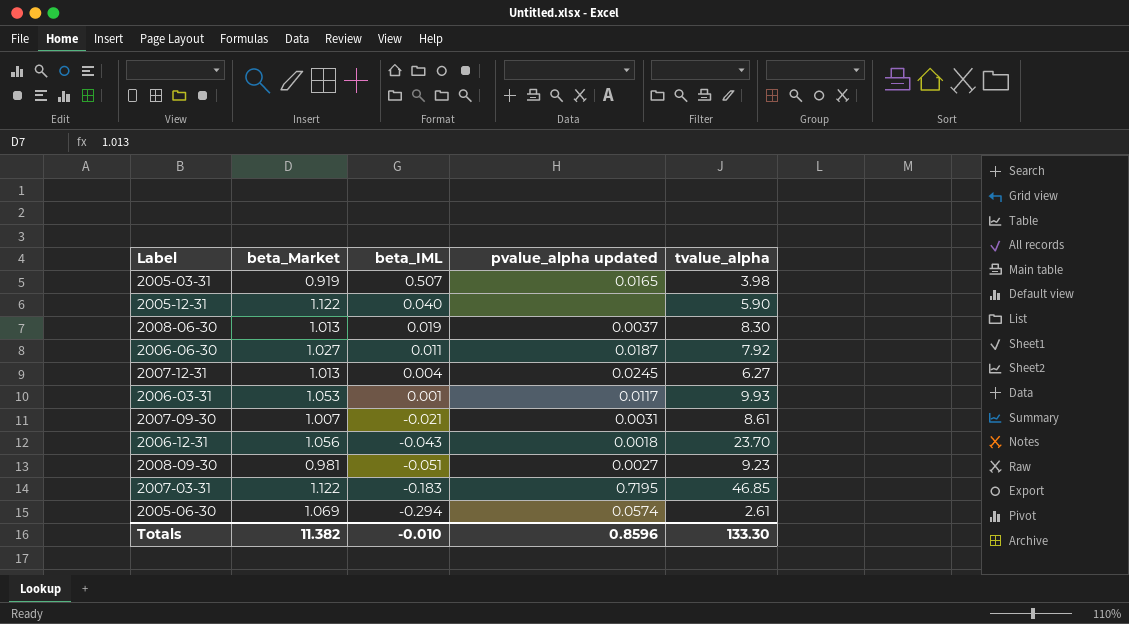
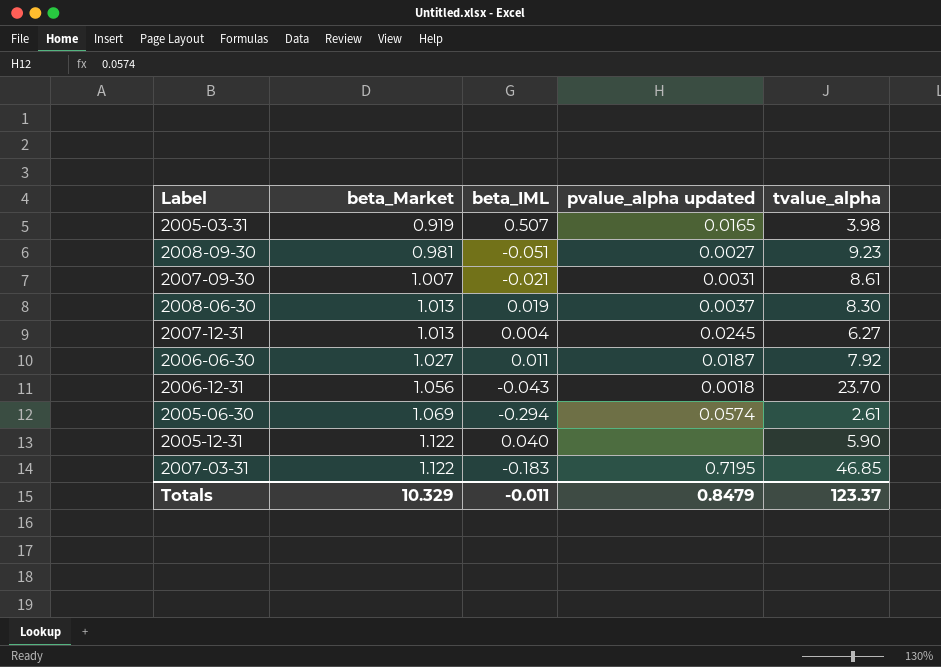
row order: beta_IML descending -> beta_Market ascending
row 2006-03-31: 1.053 | 0.001 | 0.0117 | 9.93 -> none
Totals | beta_Market: 11.382 -> 10.329
Totals | beta_IML: -0.010 -> -0.011
Totals | pvalue_alpha updated: 0.8596 -> 0.8479
Totals | tvalue_alpha: 133.30 -> 123.37

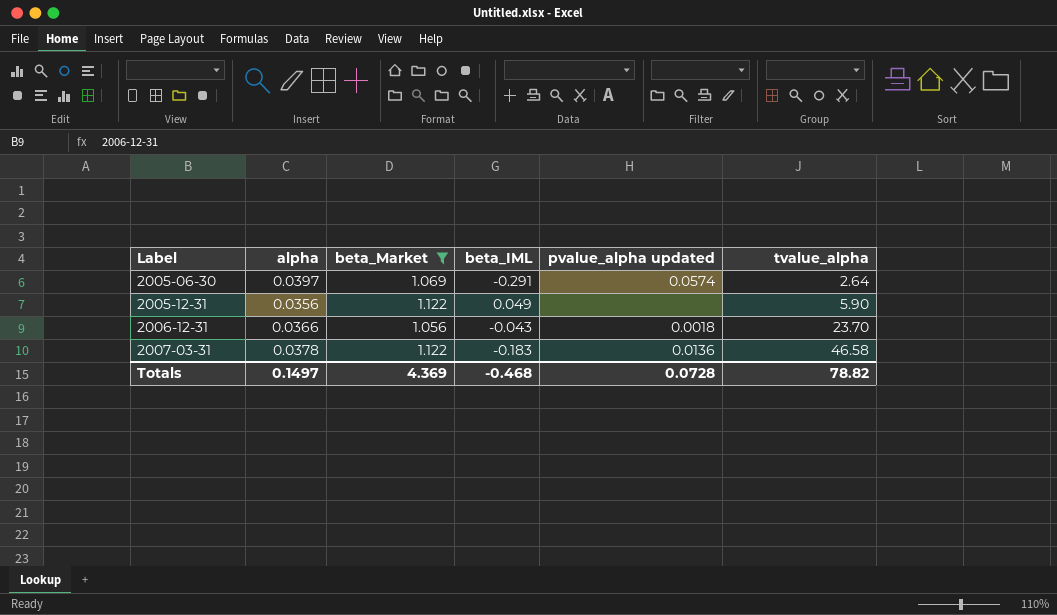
filter: none -> beta_Market >= 1.056
row order: beta_Market ascending -> Label ascending
column alpha | position: none -> 2
2005-06-30 | beta_IML: -0.294 -> -0.291
2005-06-30 | tvalue_alpha: 2.61 -> 2.64
2005-12-31 | beta_IML: 0.040 -> 0.049
2007-03-31 | pvalue_alpha updated: 0.7195 -> 0.0136
2007-03-31 | tvalue_alpha: 46.85 -> 46.58
Totals | beta_Market: 10.329 -> 4.369
Totals | beta_IML: -0.011 -> -0.468
Totals | pvalue_alpha updated: 0.8479 -> 0.0728
Totals | tvalue_alpha: 123.37 -> 78.82

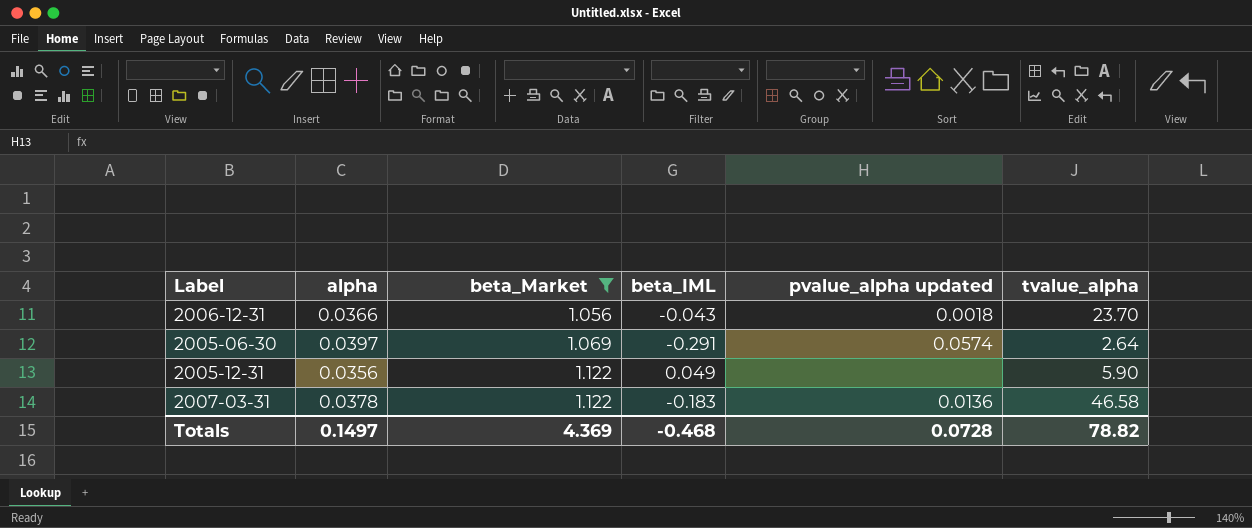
row order: Label ascending -> beta_Market ascending

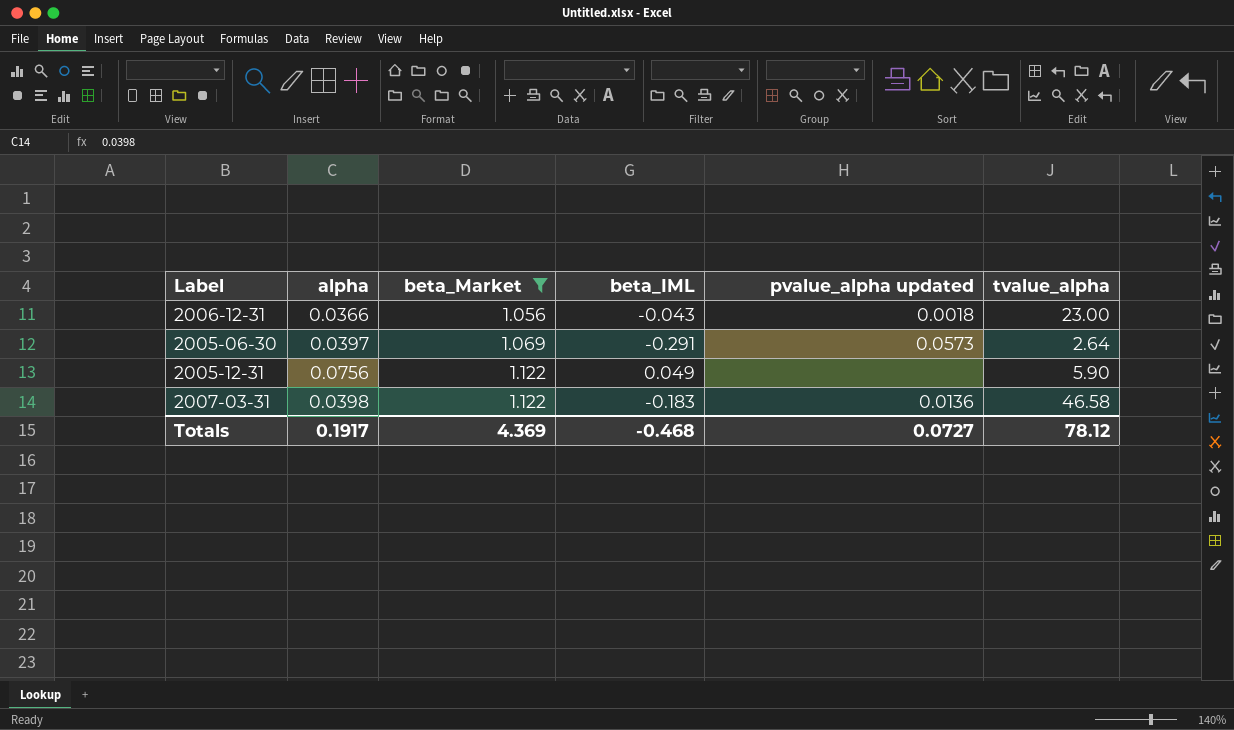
2006-12-31 | tvalue_alpha: 23.70 -> 23.00
2005-06-30 | pvalue_alpha updated: 0.0574 -> 0.0573
2005-12-31 | alpha: 0.0356 -> 0.0756
2007-03-31 | alpha: 0.0378 -> 0.0398
Totals | alpha: 0.1497 -> 0.1917
Totals | pvalue_alpha updated: 0.0728 -> 0.0727
Totals | tvalue_alpha: 78.82 -> 78.12

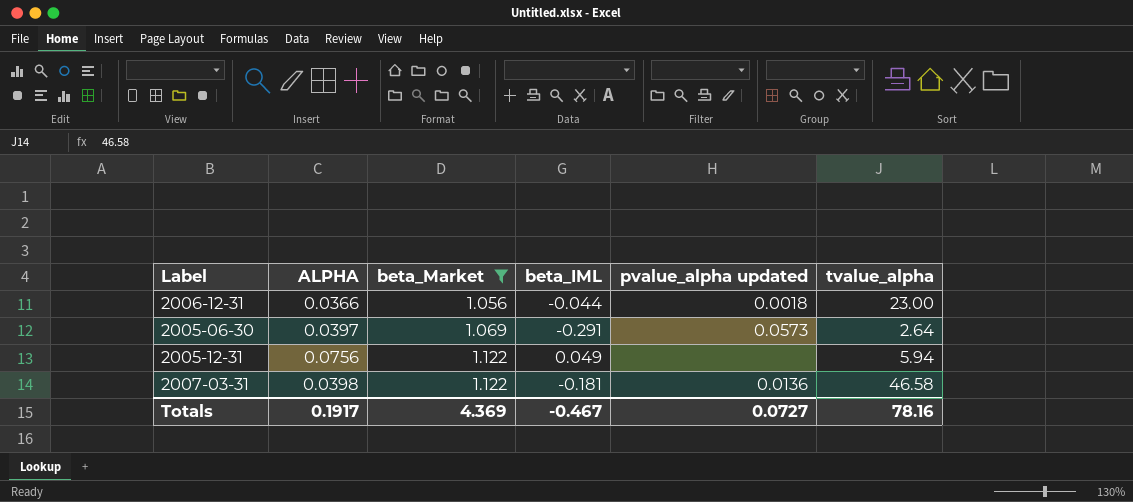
column name: alpha -> ALPHA
2006-12-31 | beta_IML: -0.043 -> -0.044
2005-12-31 | tvalue_alpha: 5.90 -> 5.94
2007-03-31 | beta_IML: -0.183 -> -0.181
Totals | beta_IML: -0.468 -> -0.467
Totals | tvalue_alpha: 78.12 -> 78.16

